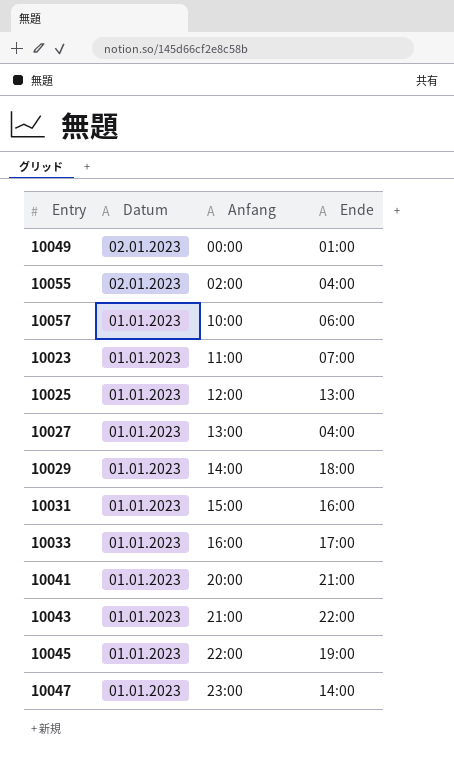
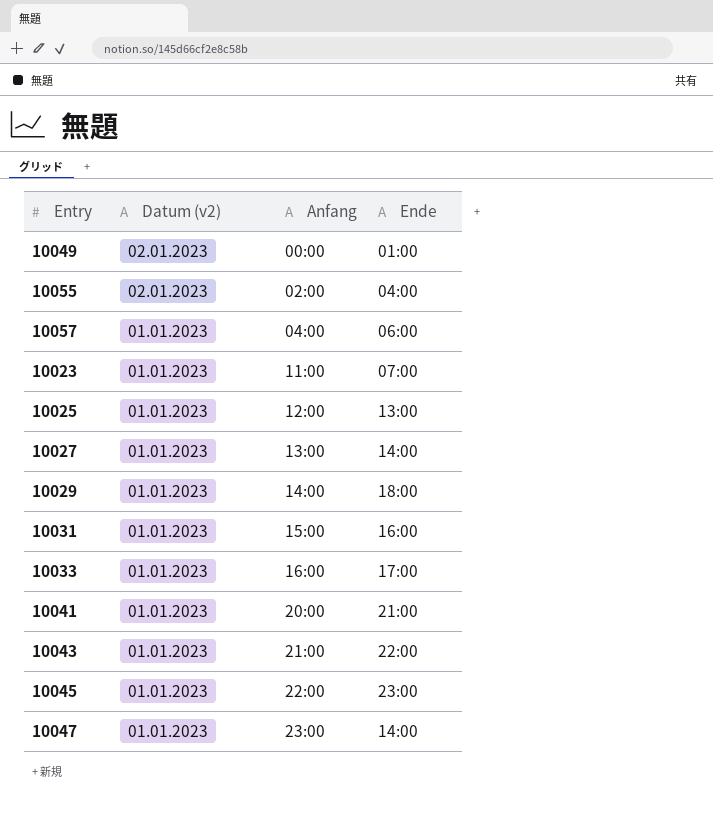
column name: Datum -> Datum (v2)
10057 | Anfang: 10:00 -> 04:00
10027 | Ende: 04:00 -> 14:00
10045 | Ende: 19:00 -> 23:00

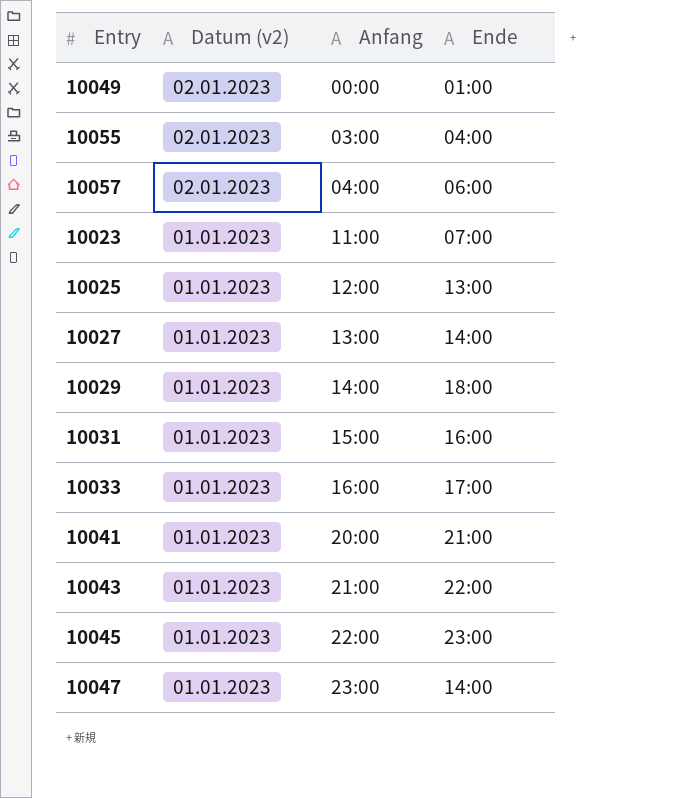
10055 | Anfang: 02:00 -> 03:00
10057 | Datum (v2): 01.01.2023 -> 02.01.2023

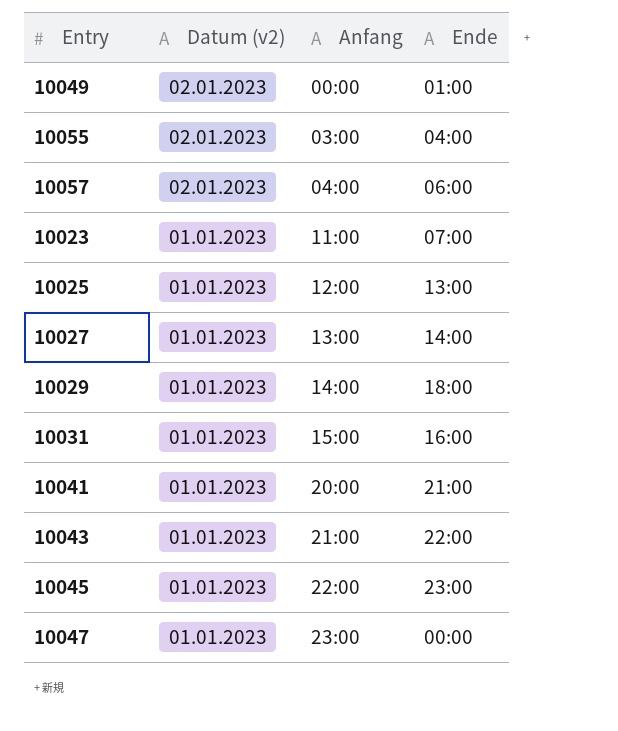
row 10033: 01.01.2023 | 16:00 | 17:00 -> none
10047 | Ende: 14:00 -> 00:00

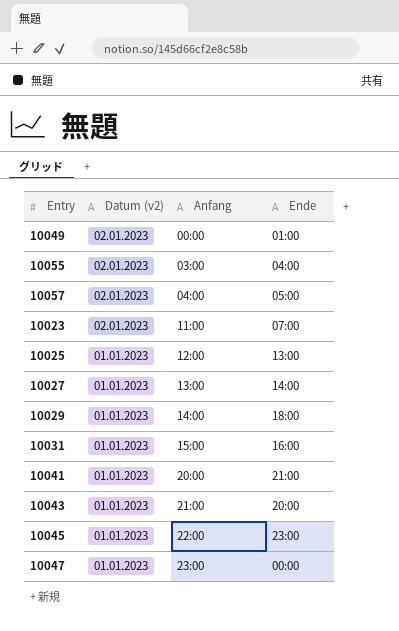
10057 | Ende: 06:00 -> 05:00
10023 | Datum (v2): 01.01.2023 -> 02.01.2023
10043 | Ende: 22:00 -> 20:00

